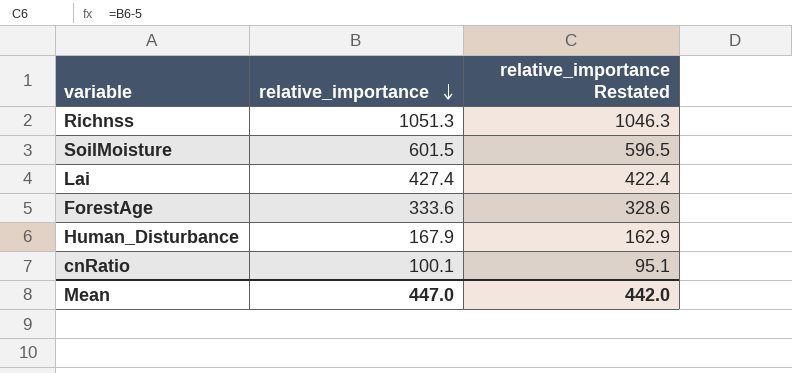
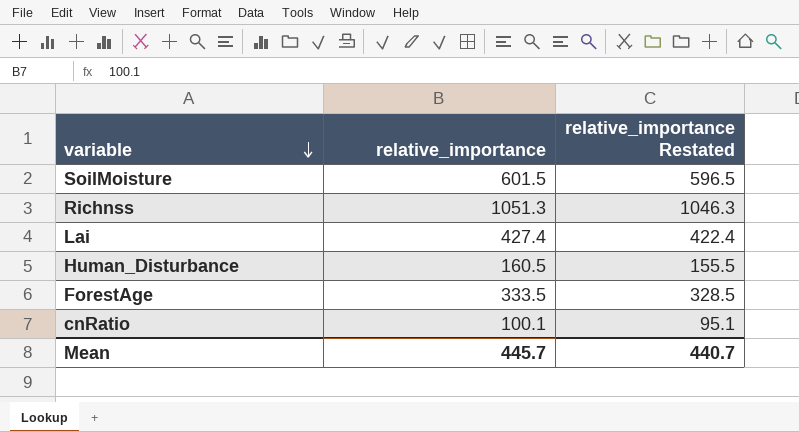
row order: relative_importance descending -> variable descending
Human_Disturbance | relative_importance: 167.9 -> 160.5
Human_Disturbance | relative_importance Restated: 162.9 -> 155.5
ForestAge | relative_importance: 333.6 -> 333.5
ForestAge | relative_importance Restated: 328.6 -> 328.5
Mean | relative_importance: 447.0 -> 445.7
Mean | relative_importance Restated: 442.0 -> 440.7

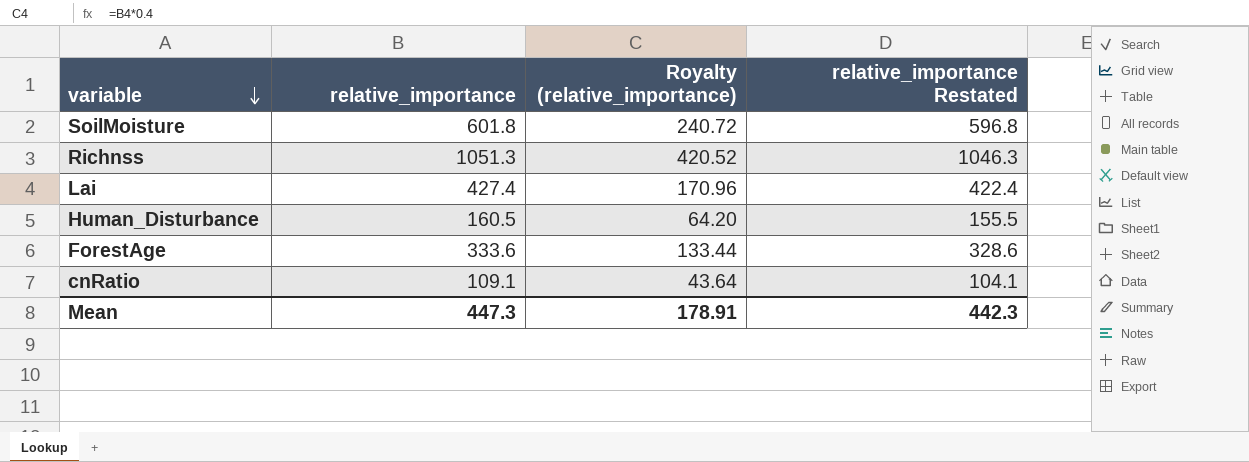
column Royalty (relative_importance) | formula: none -> [relative_importance] * 0.4
SoilMoisture | relative_importance: 601.5 -> 601.8
SoilMoisture | relative_importance Restated: 596.5 -> 596.8
ForestAge | relative_importance: 333.5 -> 333.6
ForestAge | relative_importance Restated: 328.5 -> 328.6
cnRatio | relative_importance: 100.1 -> 109.1
cnRatio | relative_importance Restated: 95.1 -> 104.1
Mean | relative_importance: 445.7 -> 447.3
Mean | relative_importance Restated: 440.7 -> 442.3

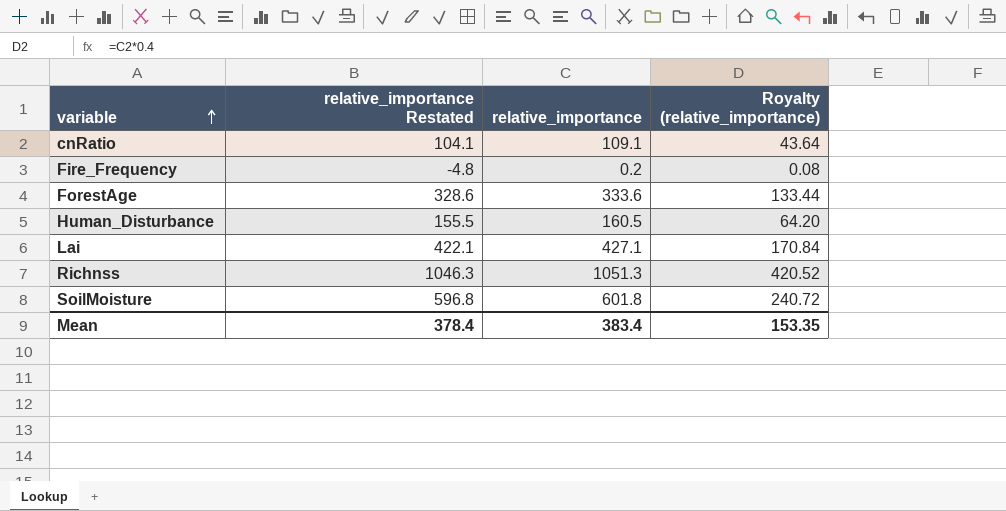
row order: variable descending -> variable ascending
column relative_importance Restated | position: 4 -> 2
row Fire_Frequency: none -> -4.8 | 0.2 | 0.08
Lai | relative_importance Restated: 422.4 -> 422.1
Lai | relative_importance: 427.4 -> 427.1
Lai | Royalty (relative_importance): 170.96 -> 170.84
Mean | relative_importance Restated: 442.3 -> 378.4
Mean | relative_importance: 447.3 -> 383.4
Mean | Royalty (relative_importance): 178.91 -> 153.35

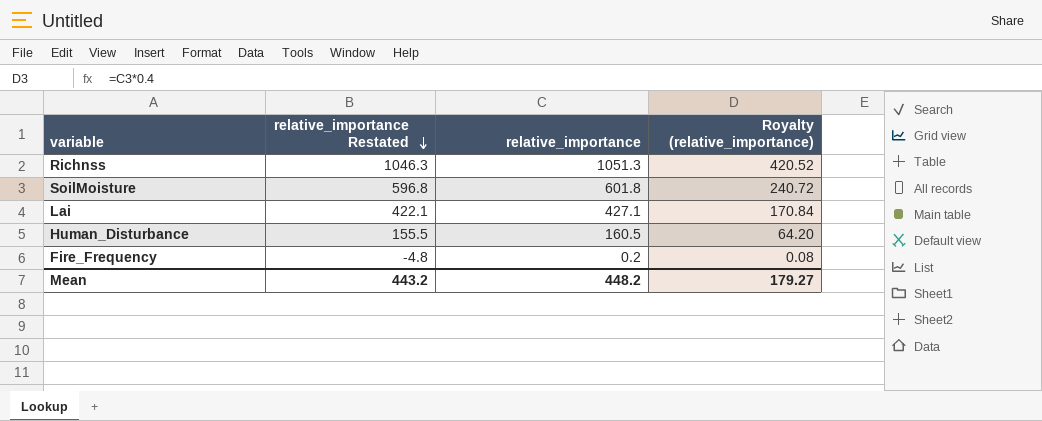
row order: variable ascending -> relative_importance Restated descending
row cnRatio: 104.1 | 109.1 | 43.64 -> none
row ForestAge: 328.6 | 333.6 | 133.44 -> none
Mean | relative_importance Restated: 378.4 -> 443.2
Mean | relative_importance: 383.4 -> 448.2
Mean | Royalty (relative_importance): 153.35 -> 179.27

